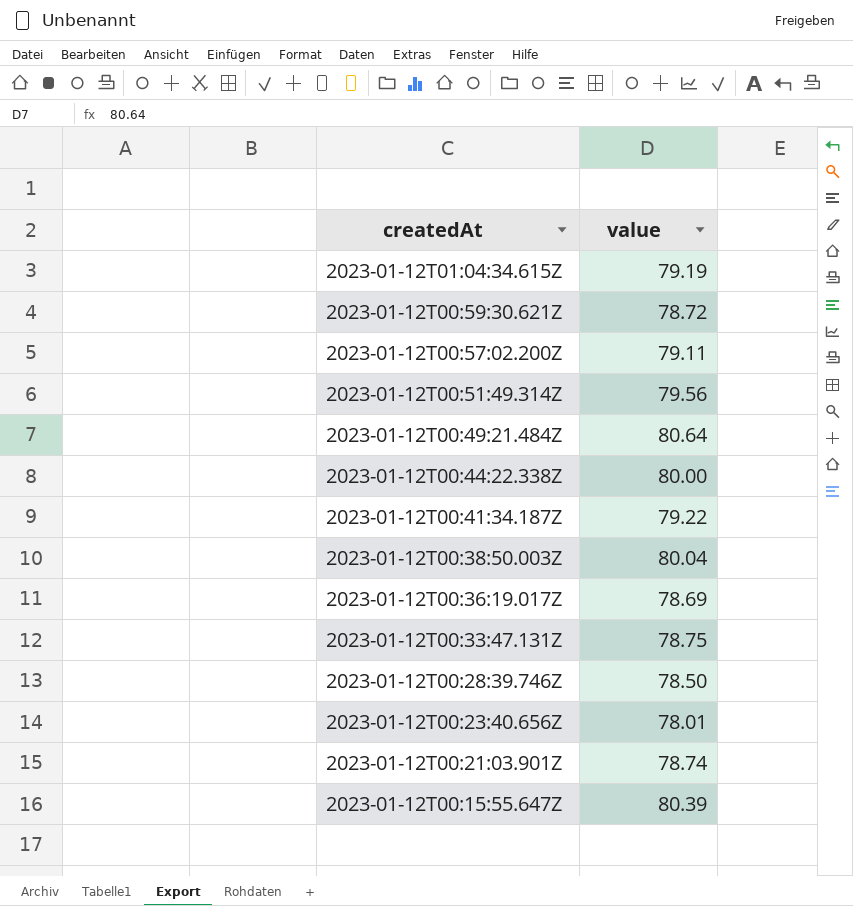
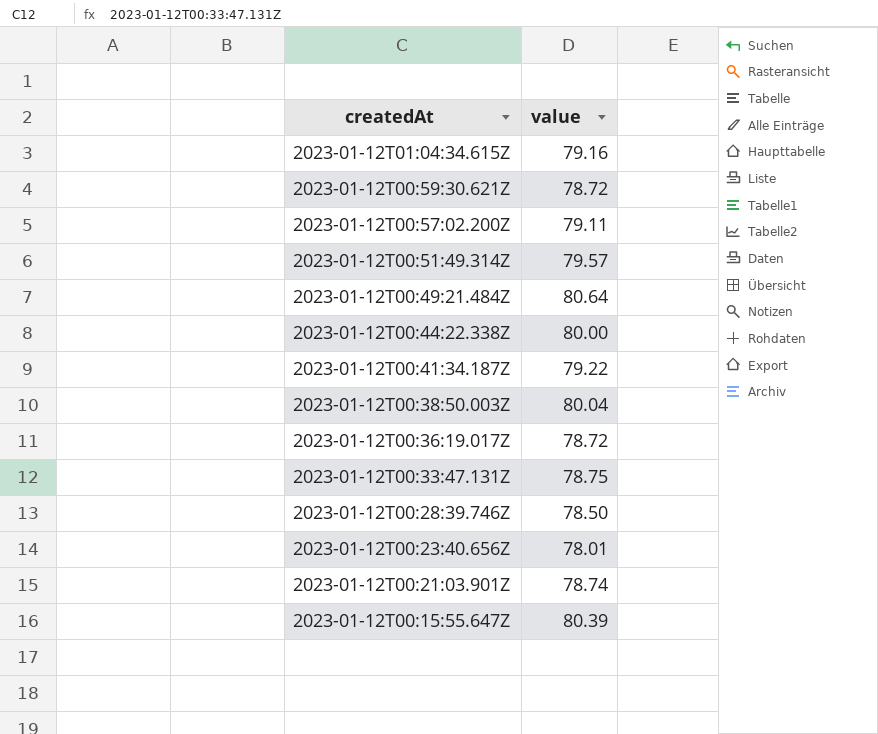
2023-01-12T01:04:34.615Z | value: 79.19 -> 79.16
2023-01-12T00:51:49.314Z | value: 79.56 -> 79.57
2023-01-12T00:36:19.017Z | value: 78.69 -> 78.72

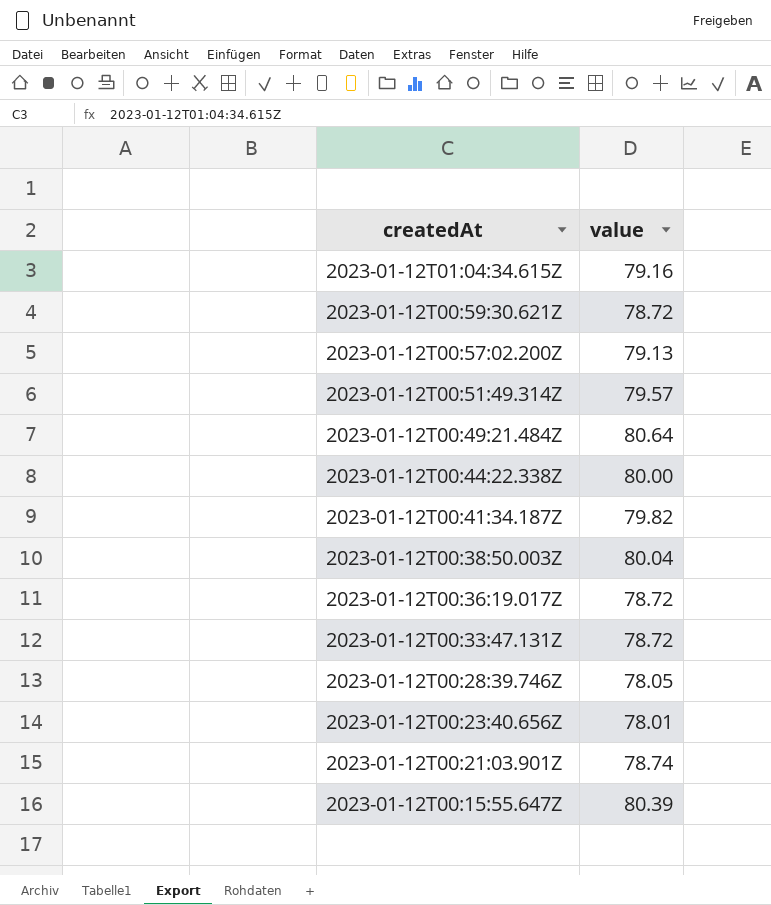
2023-01-12T00:57:02.200Z | value: 79.11 -> 79.13
2023-01-12T00:41:34.187Z | value: 79.22 -> 79.82
2023-01-12T00:33:47.131Z | value: 78.75 -> 78.72
2023-01-12T00:28:39.746Z | value: 78.50 -> 78.05

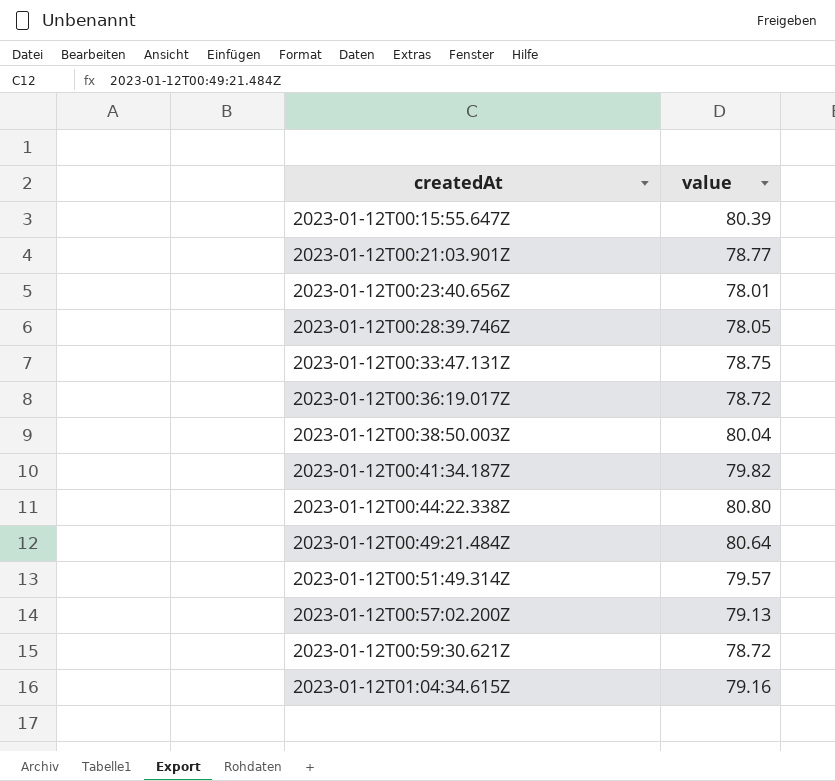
row order: createdAt descending -> createdAt ascending
2023-01-12T00:21:03.901Z | value: 78.74 -> 78.77
2023-01-12T00:33:47.131Z | value: 78.72 -> 78.75
2023-01-12T00:44:22.338Z | value: 80.00 -> 80.80

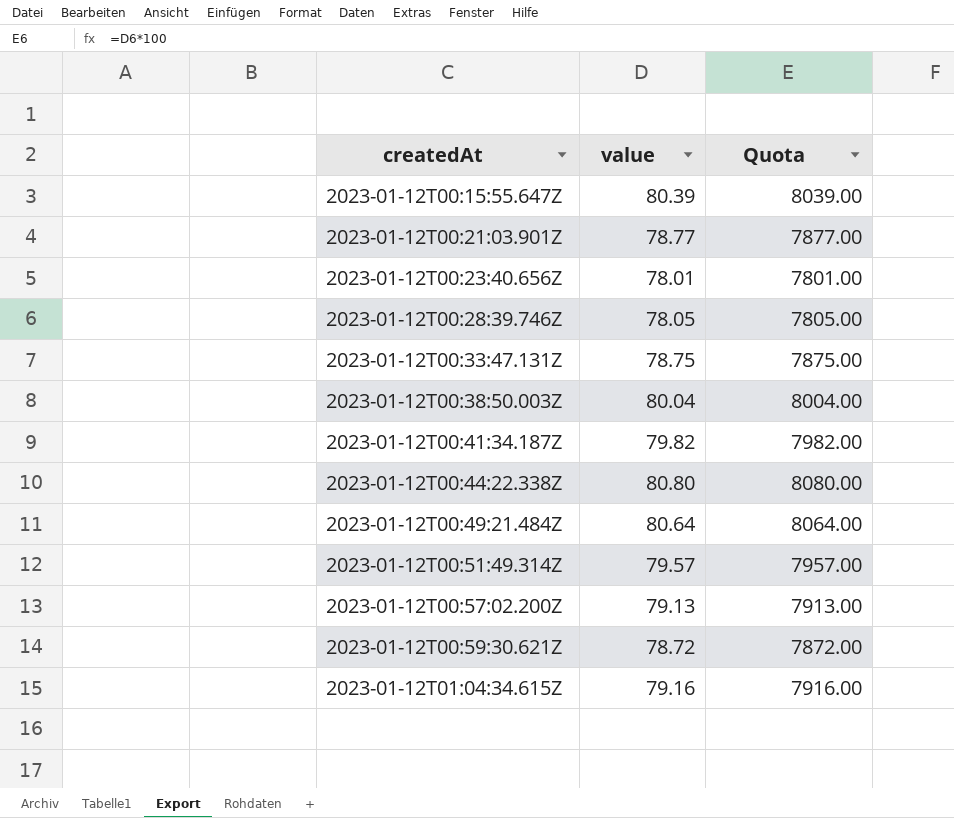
column Quota | formula: none -> [value] * 100
row 2023-01-12T00:36:19.017Z: 78.72 -> none

